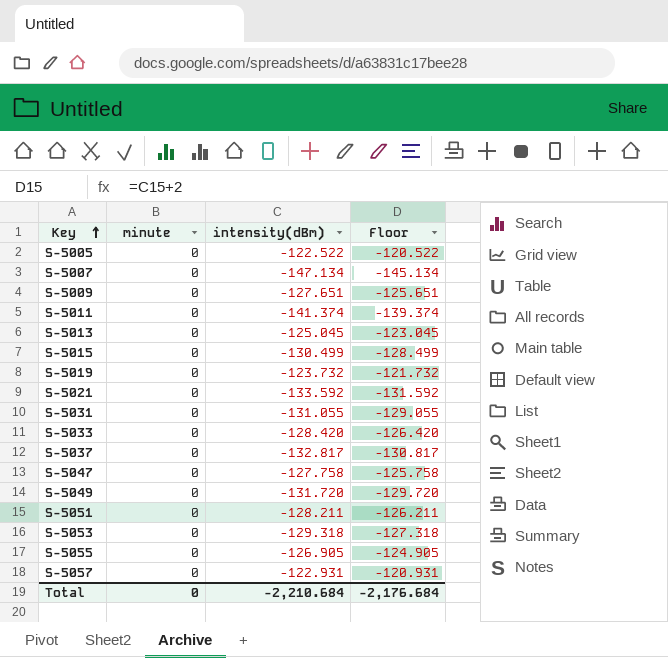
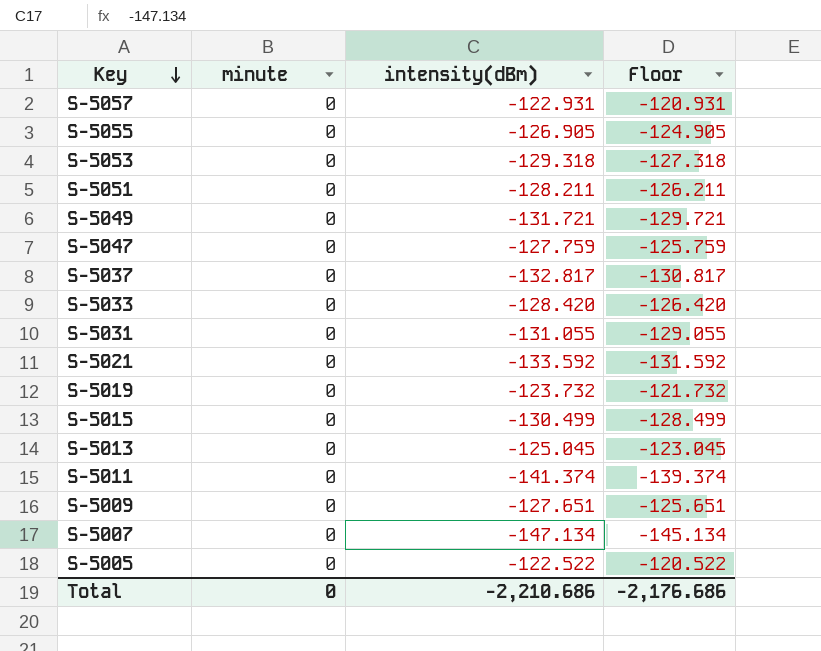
row order: Key ascending -> Key descending
S-5049 | intensity(dBm): -131.720 -> -131.721
S-5049 | Floor: -129.720 -> -129.721
S-5047 | intensity(dBm): -127.758 -> -127.759
S-5047 | Floor: -125.758 -> -125.759
Total | intensity(dBm): -2,210.684 -> -2,210.686
Total | Floor: -2,176.684 -> -2,176.686

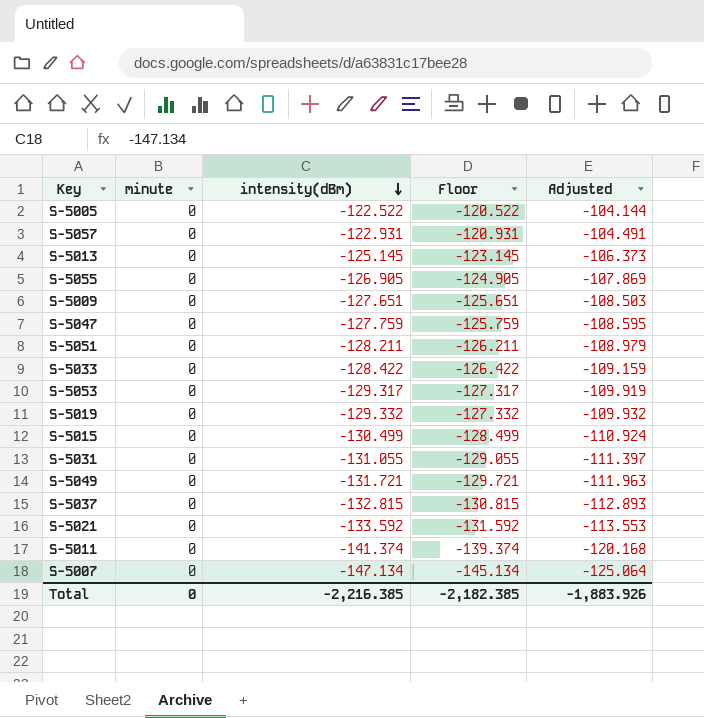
row order: Key descending -> intensity(dBm) descending
column Adjusted | formula: none -> [intensity(dBm)] * 0.85
S-5013 | intensity(dBm): -125.045 -> -125.145
S-5013 | Floor: -123.045 -> -123.145
S-5033 | intensity(dBm): -128.420 -> -128.422
S-5033 | Floor: -126.420 -> -126.422
S-5053 | intensity(dBm): -129.318 -> -129.317
S-5053 | Floor: -127.318 -> -127.317
S-5019 | intensity(dBm): -123.732 -> -129.332
S-5019 | Floor: -121.732 -> -127.332
S-5037 | intensity(dBm): -132.817 -> -132.815
S-5037 | Floor: -130.817 -> -130.815
Total | intensity(dBm): -2,210.686 -> -2,216.385
Total | Floor: -2,176.686 -> -2,182.385

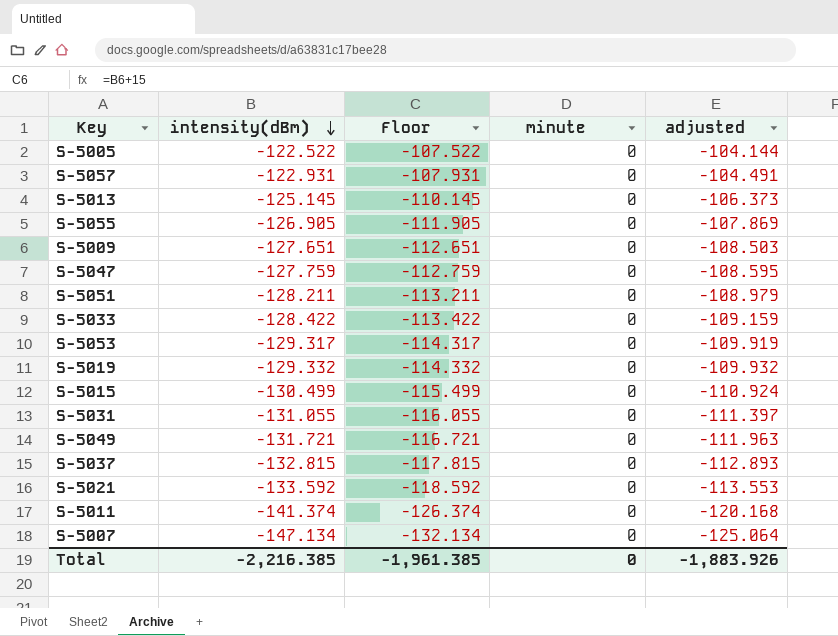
column Floor | formula: [intensity(dBm)] + 2 -> [intensity(dBm)] + 15
column minute | position: 2 -> 4
column name: Adjusted -> adjusted
Total | Floor: -2,182.385 -> -1,961.385

